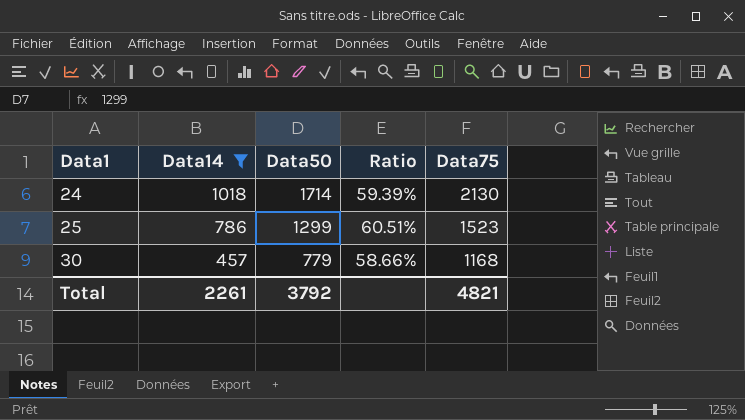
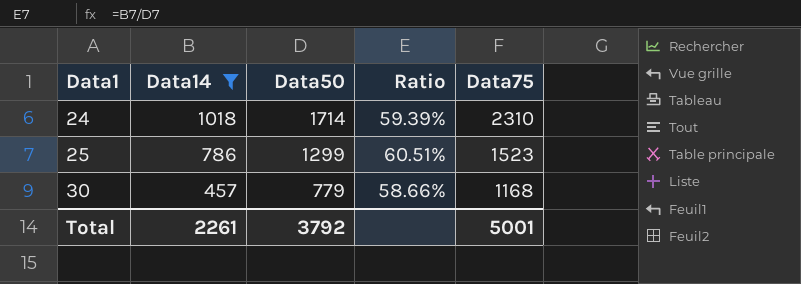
24 | Data75: 2130 -> 2310
Total | Data75: 4821 -> 5001

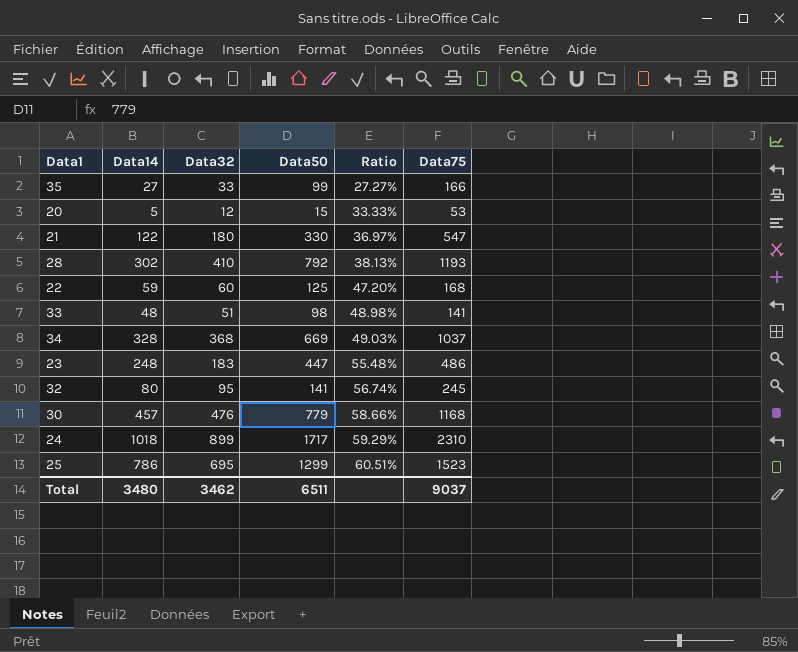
filter: Data14 >= 457 -> none
row order: Data1 ascending -> Ratio ascending
column Data32 | position: none -> 3
24 | Data50: 1714 -> 1717
24 | Ratio: 59.39% -> 59.29%
Total | Data14: 2261 -> 3480
Total | Data50: 3792 -> 6511
Total | Data75: 5001 -> 9037

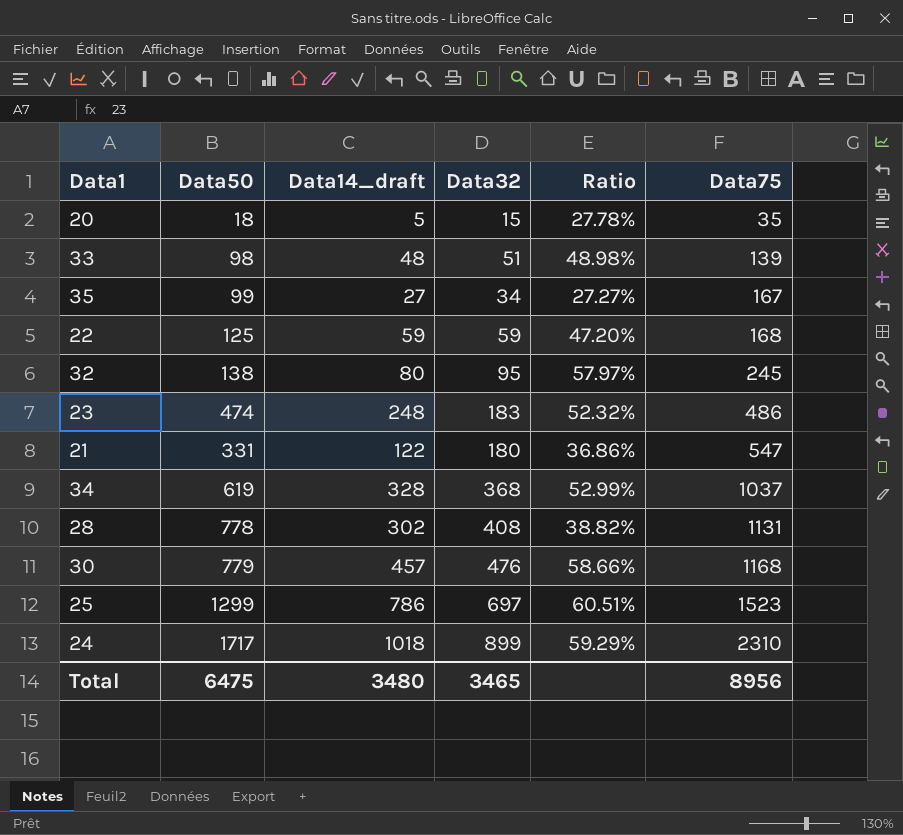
row order: Ratio ascending -> Data75 ascending
column Data50 | position: 4 -> 2
column name: Data14 -> Data14_draft
20 | Data50: 15 -> 18
20 | Data32: 12 -> 15
20 | Ratio: 33.33% -> 27.78%
20 | Data75: 53 -> 35
33 | Data75: 141 -> 139
35 | Data32: 33 -> 34
35 | Data75: 166 -> 167
22 | Data32: 60 -> 59
32 | Data50: 141 -> 138
32 | Ratio: 56.74% -> 57.97%
23 | Data50: 447 -> 474
23 | Ratio: 55.48% -> 52.32%
21 | Data50: 330 -> 331
21 | Ratio: 36.97% -> 36.86%
34 | Data50: 669 -> 619
34 | Ratio: 49.03% -> 52.99%
28 | Data50: 792 -> 778
28 | Data32: 410 -> 408
28 | Ratio: 38.13% -> 38.82%
28 | Data75: 1193 -> 1131
25 | Data32: 695 -> 697
Total | Data50: 6511 -> 6475
Total | Data32: 3462 -> 3465
Total | Data75: 9037 -> 8956

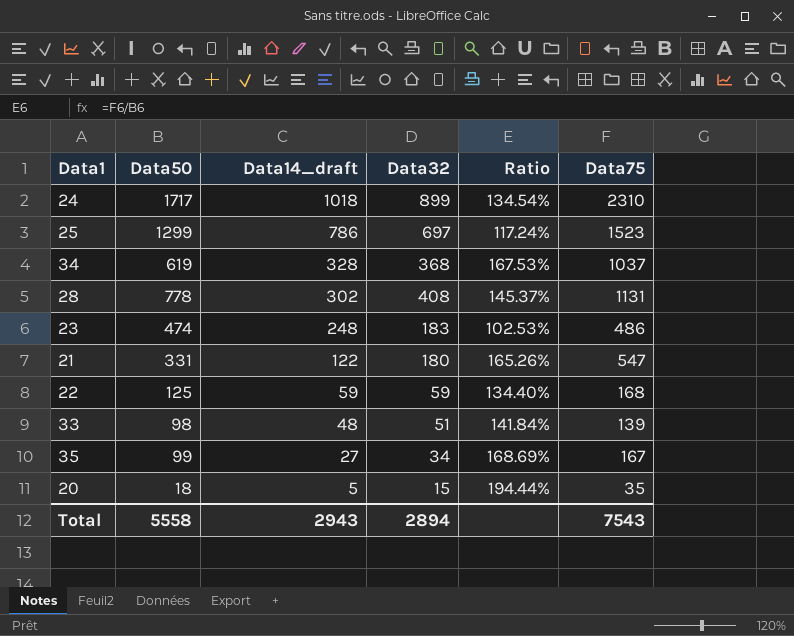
row order: Data75 ascending -> Data14_draft descending
column Ratio | formula: [Data14_draft] / [Data50] -> [Data75] / [Data50]
row 32: 138 | 80 | 95 | 57.97% | 245 -> none
row 30: 779 | 457 | 476 | 58.66% | 1168 -> none
Total | Data50: 6475 -> 5558
Total | Data14_draft: 3480 -> 2943
Total | Data32: 3465 -> 2894
Total | Data75: 8956 -> 7543

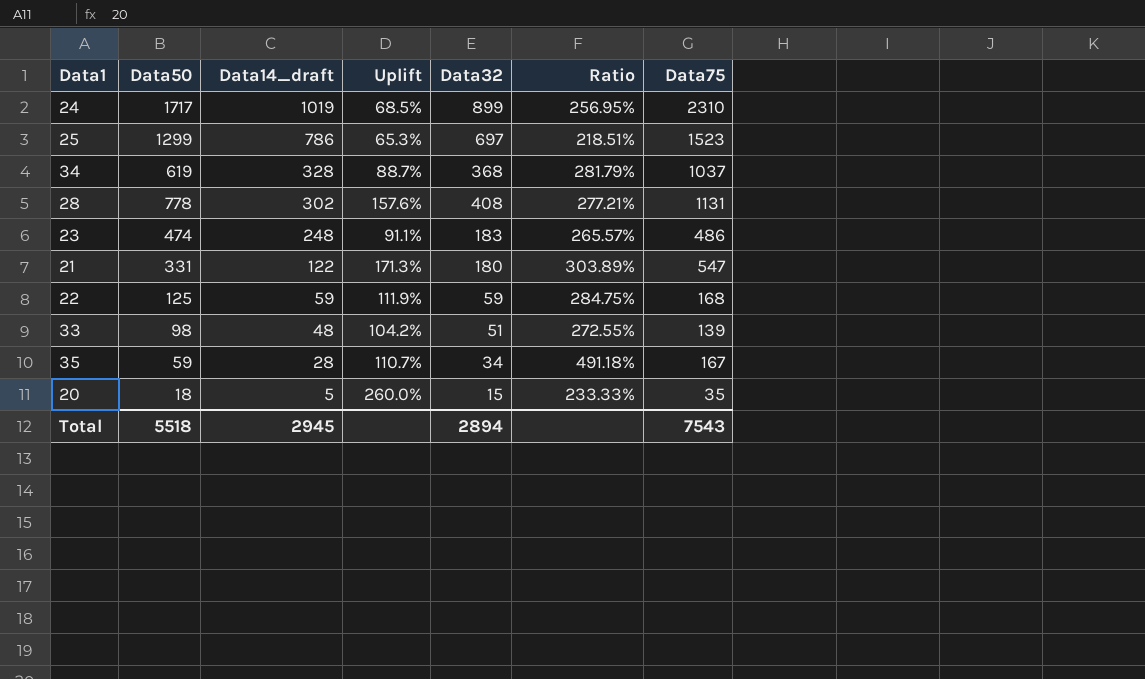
column Uplift | formula: none -> ([Data50] - [Data14_draft]) / [Data14_draft]
column Ratio | formula: [Data75] / [Data50] -> [Data75] / [Data32]
24 | Data14_draft: 1018 -> 1019
35 | Data50: 99 -> 59
35 | Data14_draft: 27 -> 28
Total | Data50: 5558 -> 5518
Total | Data14_draft: 2943 -> 2945

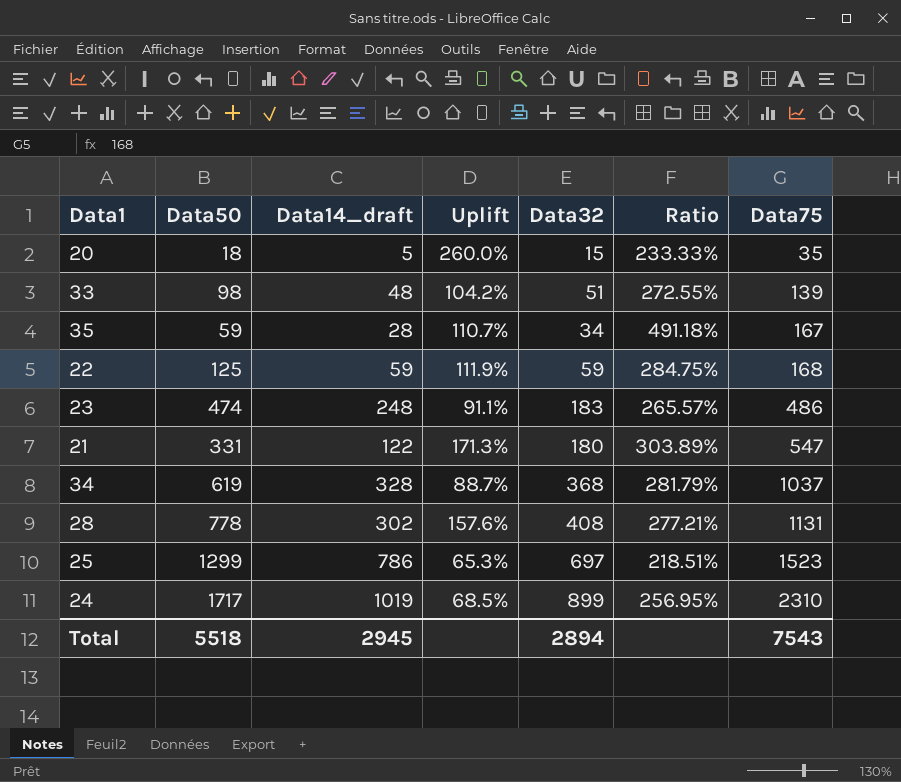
row order: Data14_draft descending -> Data75 ascending

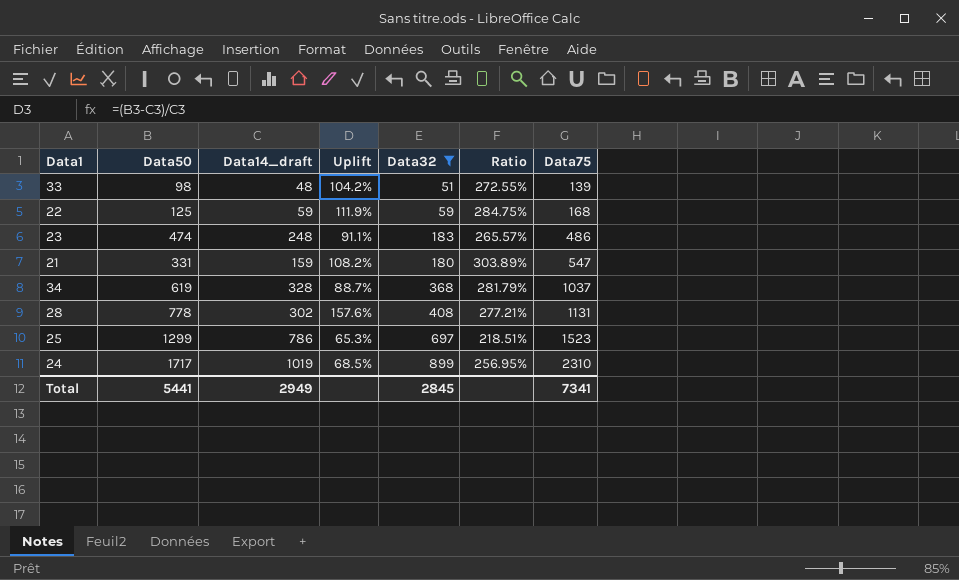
filter: none -> Data32 >= 51
21 | Data14_draft: 122 -> 159
21 | Uplift: 171.3% -> 108.2%
Total | Data50: 5518 -> 5441
Total | Data14_draft: 2945 -> 2949
Total | Data32: 2894 -> 2845
Total | Data75: 7543 -> 7341

